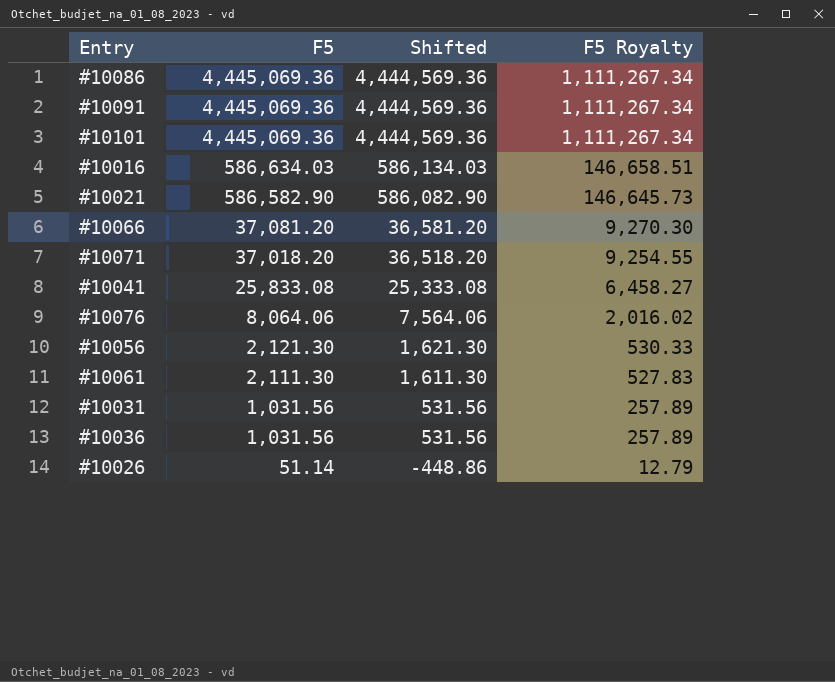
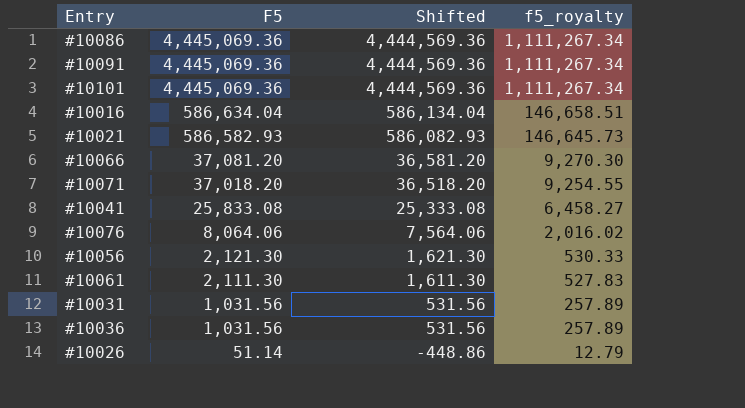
column name: F5 Royalty -> f5_royalty
#10016 | F5: 586,634.03 -> 586,634.04
#10016 | Shifted: 586,134.03 -> 586,134.04
#10021 | F5: 586,582.90 -> 586,582.93
#10021 | Shifted: 586,082.90 -> 586,082.93

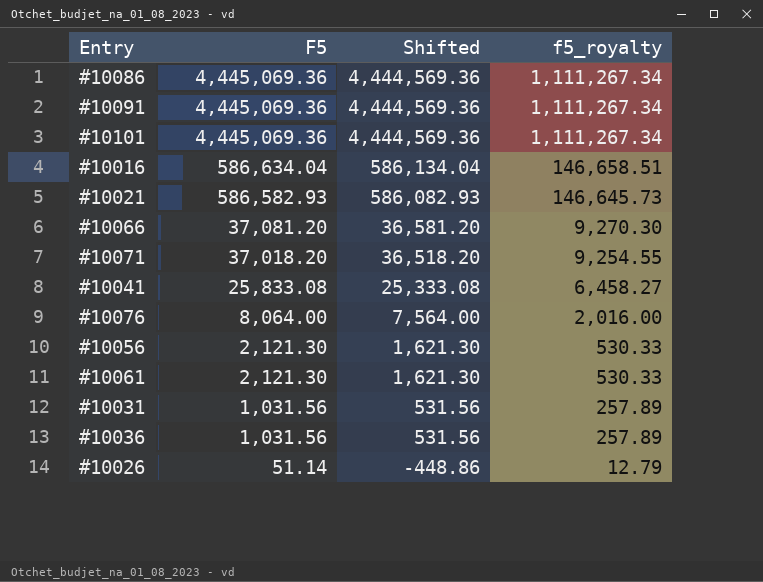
#10076 | F5: 8,064.06 -> 8,064.00
#10076 | Shifted: 7,564.06 -> 7,564.00
#10076 | f5_royalty: 2,016.02 -> 2,016.00
#10061 | F5: 2,111.30 -> 2,121.30
#10061 | Shifted: 1,611.30 -> 1,621.30
#10061 | f5_royalty: 527.83 -> 530.33

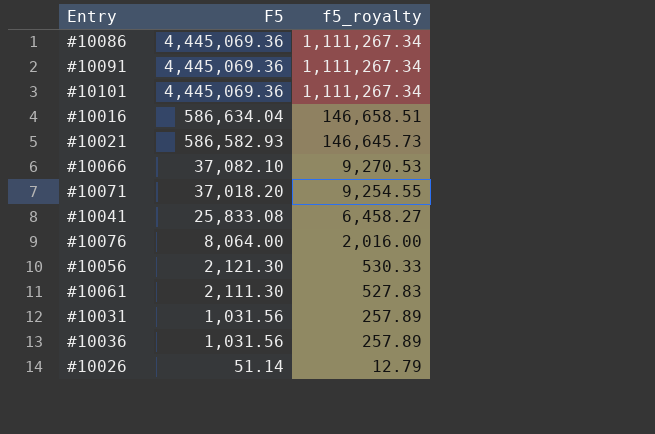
column Shifted | formula: [F5] - 500 -> none
#10066 | F5: 37,081.20 -> 37,082.10
#10066 | f5_royalty: 9,270.30 -> 9,270.53
#10061 | F5: 2,121.30 -> 2,111.30
#10061 | f5_royalty: 530.33 -> 527.83

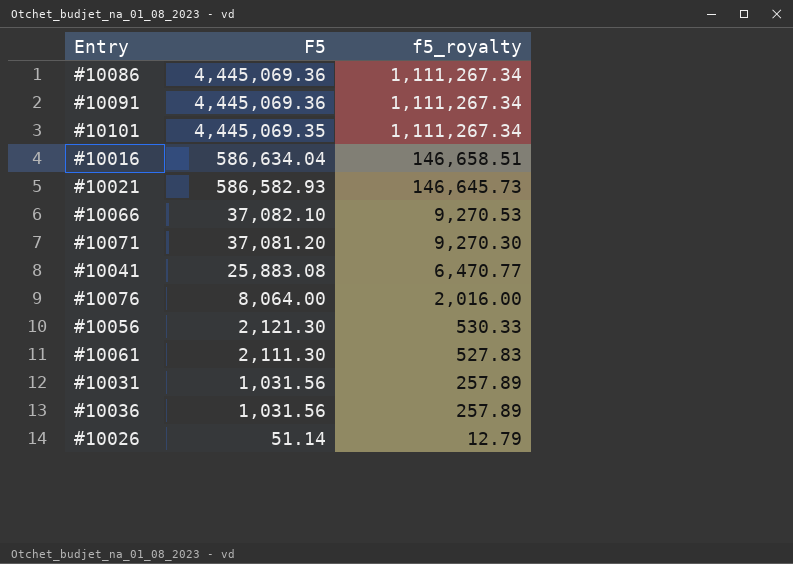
#10101 | F5: 4,445,069.36 -> 4,445,069.35
#10071 | F5: 37,018.20 -> 37,081.20
#10071 | f5_royalty: 9,254.55 -> 9,270.30
#10041 | F5: 25,833.08 -> 25,883.08
#10041 | f5_royalty: 6,458.27 -> 6,470.77

